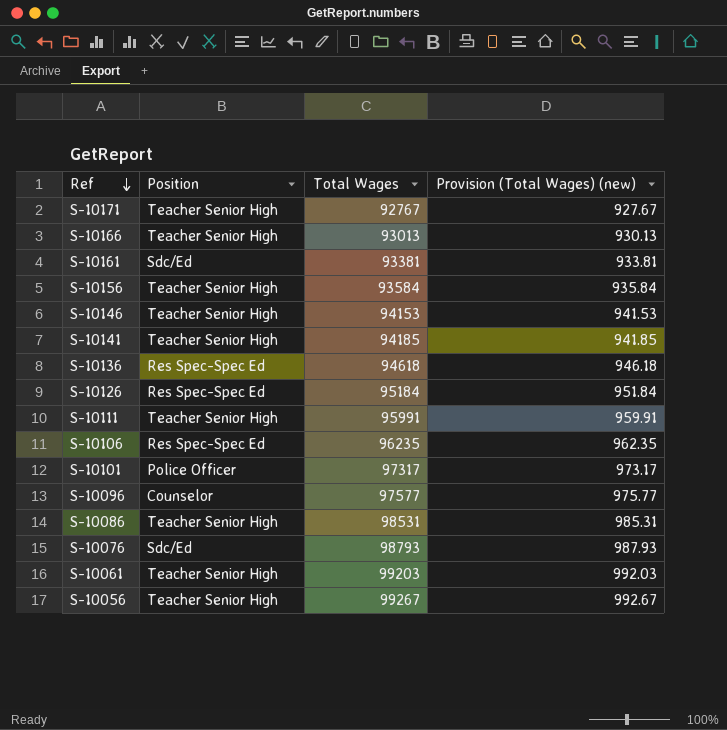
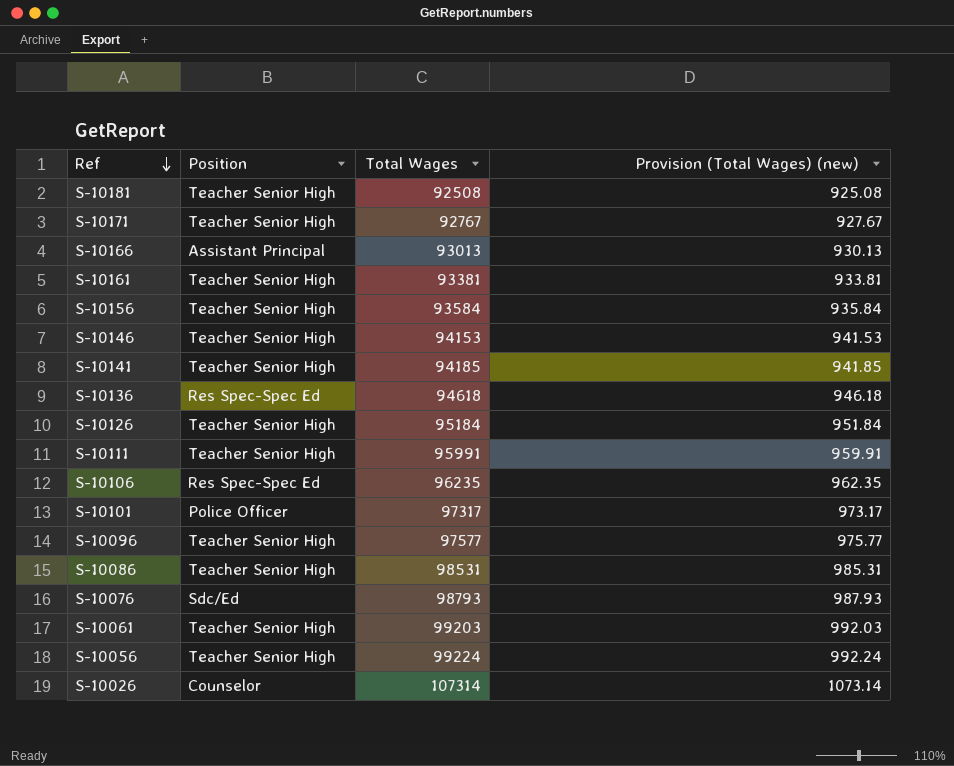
row S-10181: none -> Teacher Senior High | 92508 | 925.08
S-10166 | Position: Teacher Senior High -> Assistant Principal
S-10161 | Position: Sdc/Ed -> Teacher Senior High
S-10126 | Position: Res Spec-Spec Ed -> Teacher Senior High
S-10096 | Position: Counselor -> Teacher Senior High
S-10056 | Total Wages: 99267 -> 99224
S-10056 | Provision (Total Wages) (new): 992.67 -> 992.24
row S-10026: none -> Counselor | 107314 | 1073.14

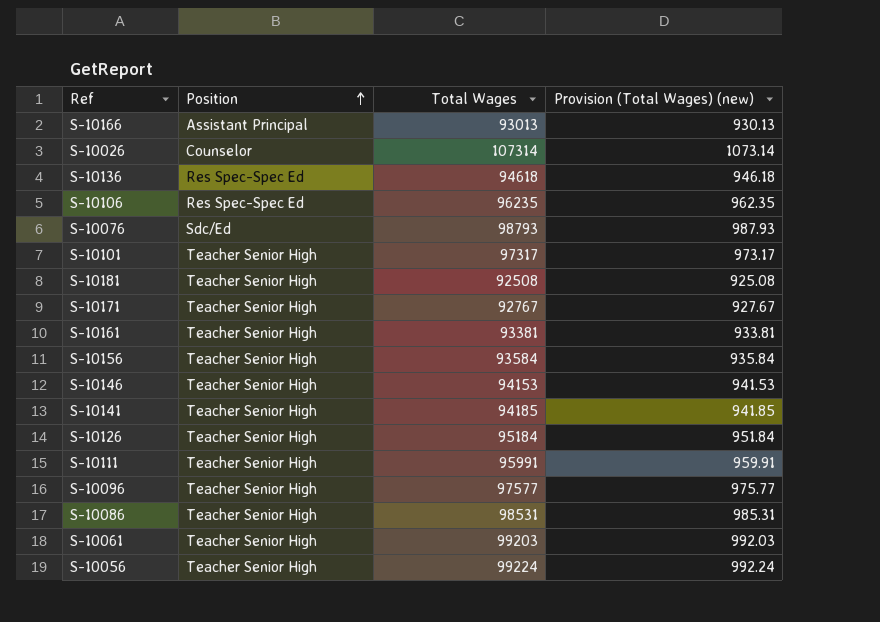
row order: Ref descending -> Position ascending
S-10101 | Position: Police Officer -> Teacher Senior High

